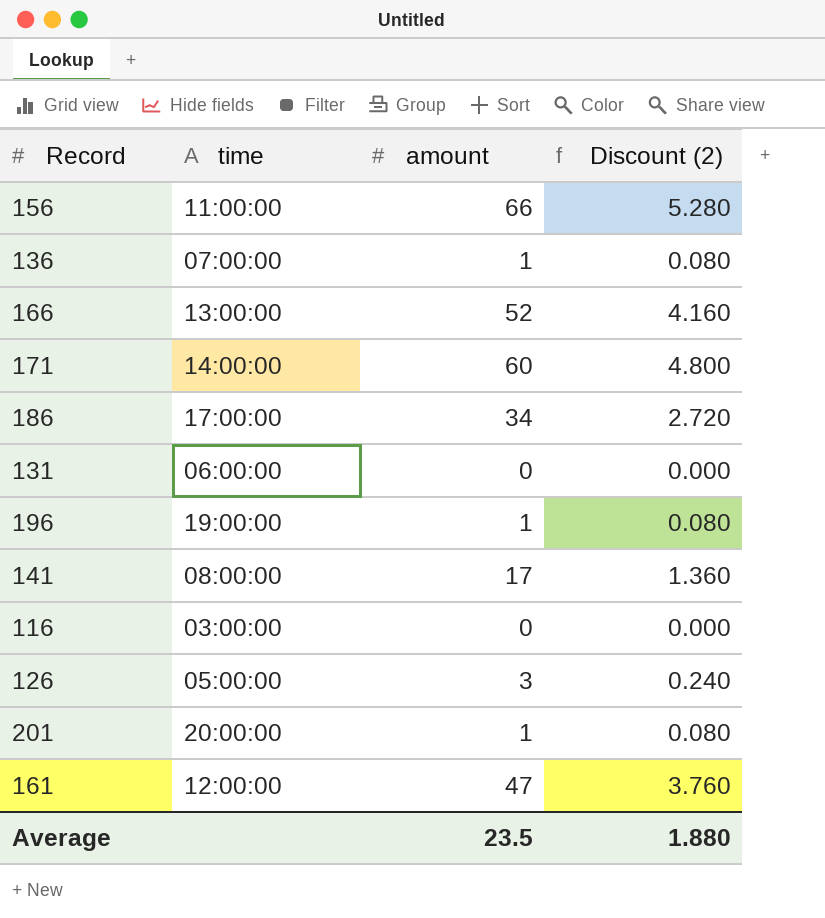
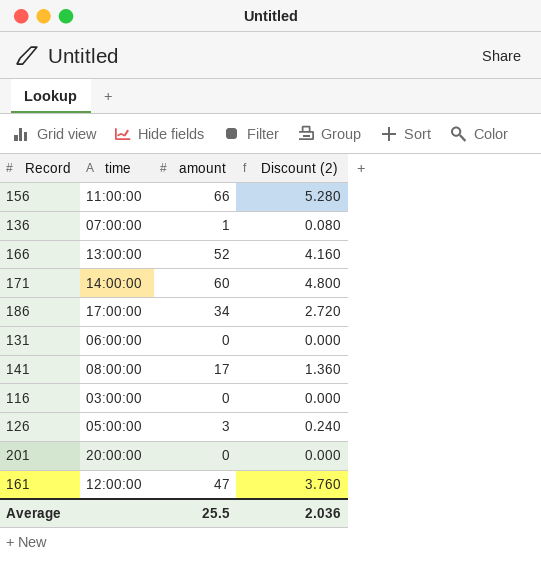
row 196: 19:00:00 | 1 | 0.080 -> none
201 | amount: 1 -> 0
201 | Discount (2): 0.080 -> 0.000
Average | amount: 23.5 -> 25.5
Average | Discount (2): 1.880 -> 2.036

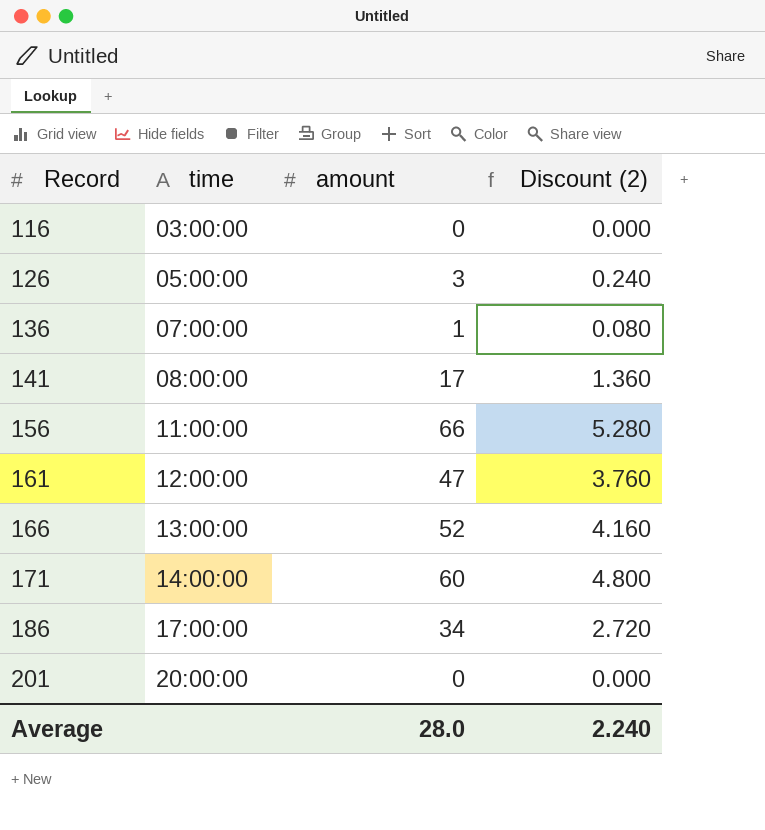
row order: none -> Record ascending
row 131: 06:00:00 | 0 | 0.000 -> none
Average | amount: 25.5 -> 28.0
Average | Discount (2): 2.036 -> 2.240

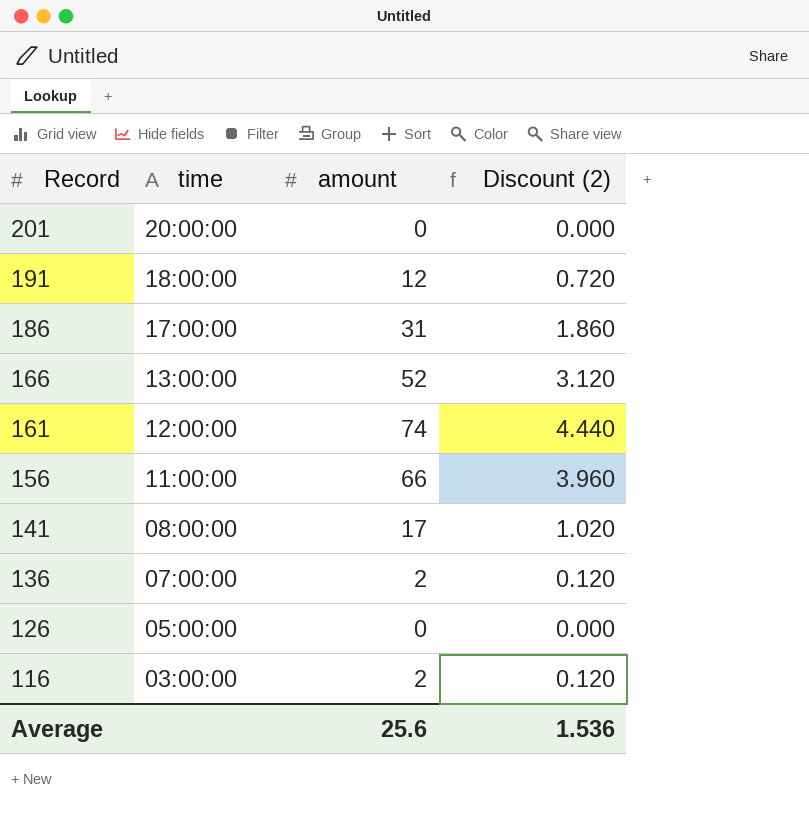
row order: Record ascending -> Record descending
column Discount (2) | formula: [amount] * 0.08 -> [amount] * 0.06
row 171: 14:00:00 | 60 | 4.800 -> none
row 191: none -> 18:00:00 | 12 | 0.720
186 | amount: 34 -> 31
161 | amount: 47 -> 74
136 | amount: 1 -> 2
126 | amount: 3 -> 0
116 | amount: 0 -> 2
Average | amount: 28.0 -> 25.6
Average | Discount (2): 2.240 -> 1.536

